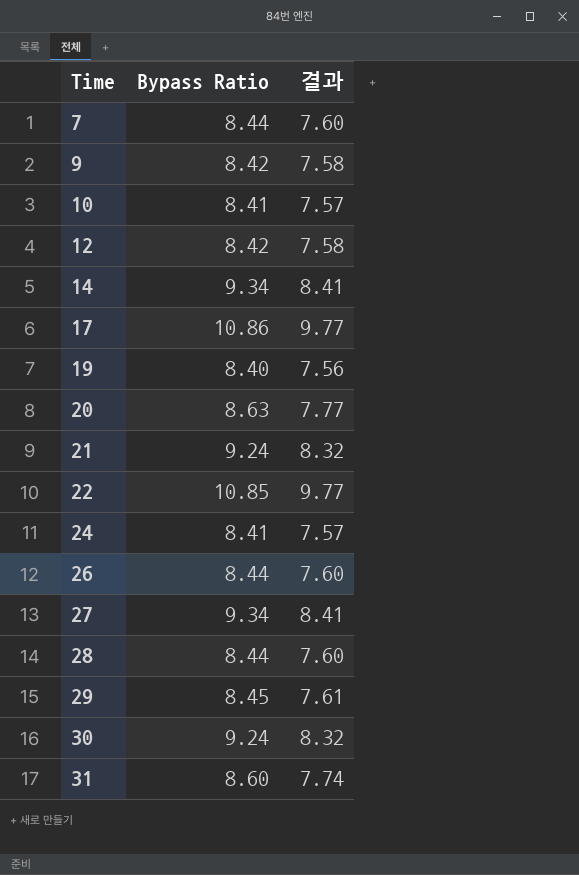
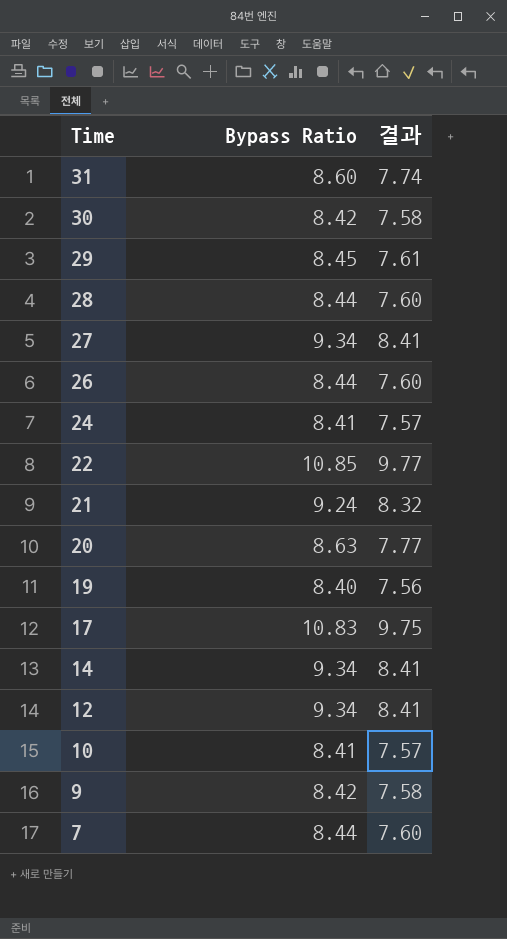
row order: Time ascending -> Time descending
30 | Bypass Ratio: 9.24 -> 8.42
30 | 결과: 8.32 -> 7.58
17 | Bypass Ratio: 10.86 -> 10.83
17 | 결과: 9.77 -> 9.75
12 | Bypass Ratio: 8.42 -> 9.34
12 | 결과: 7.58 -> 8.41

